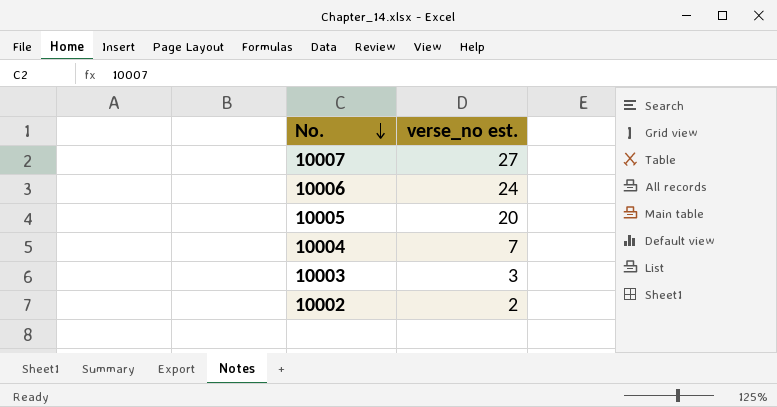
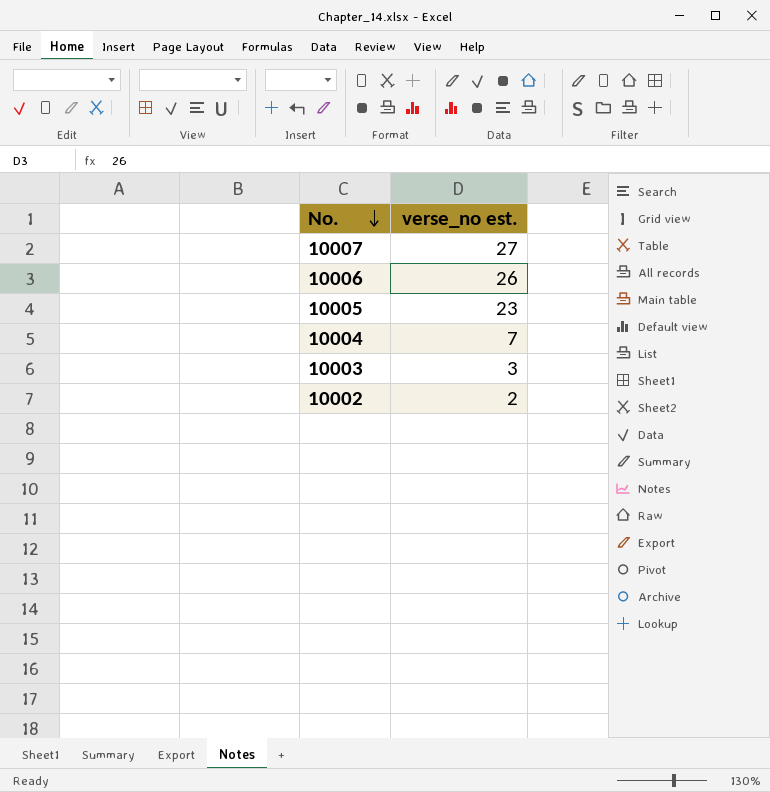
10006 | verse_no est.: 24 -> 26
10005 | verse_no est.: 20 -> 23

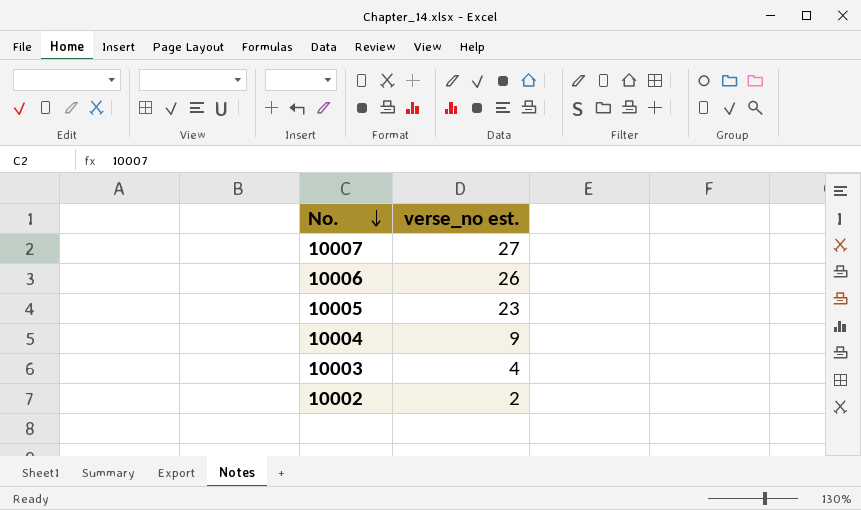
10004 | verse_no est.: 7 -> 9
10003 | verse_no est.: 3 -> 4

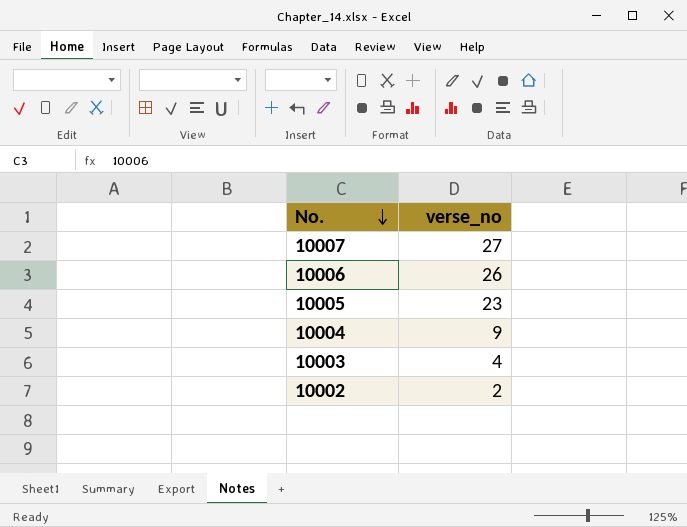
column name: verse_no est. -> verse_no

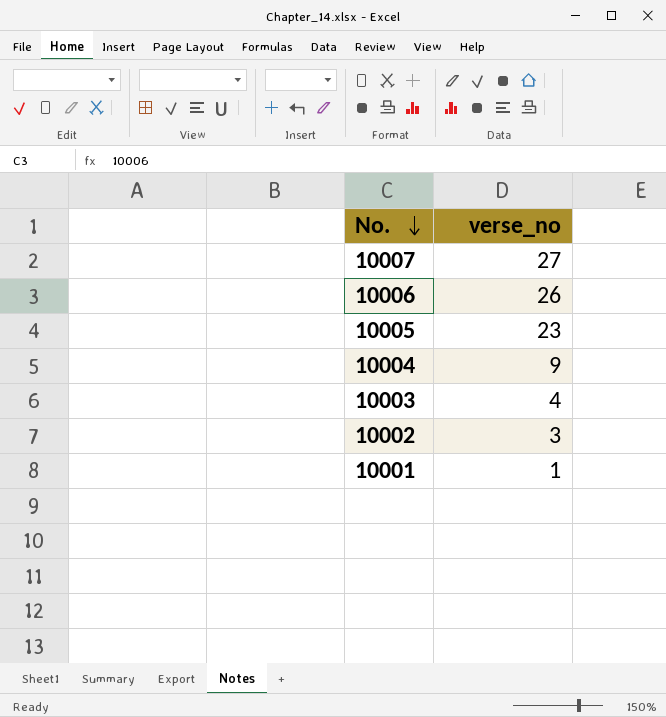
10002 | verse_no: 2 -> 3
row 10001: none -> 1

